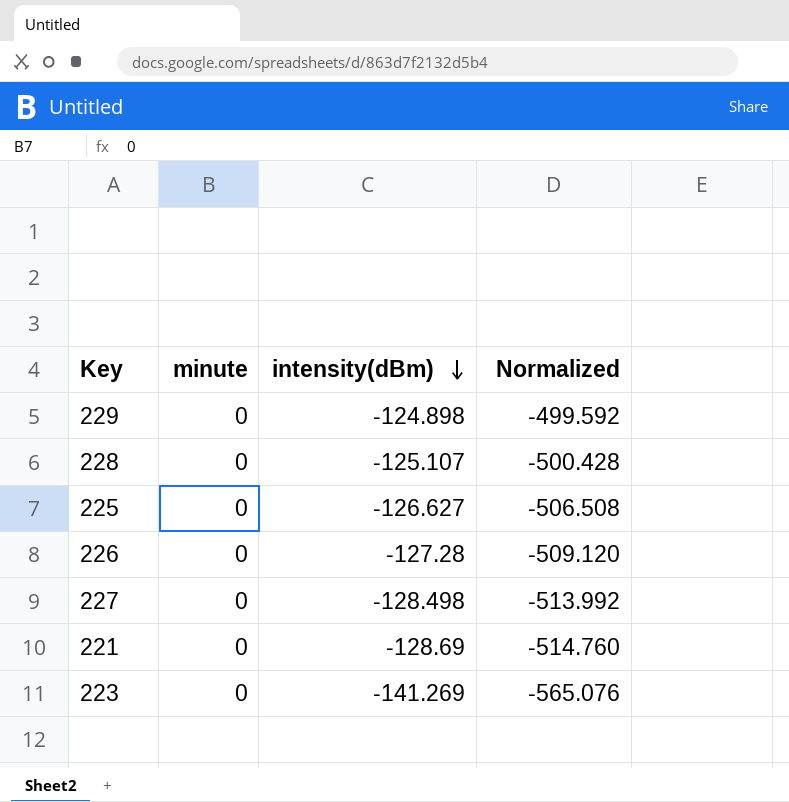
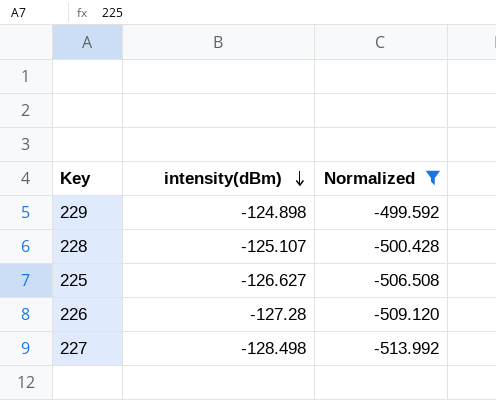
filter: none -> Normalized >= -513.992
column minute | position: 2 -> none

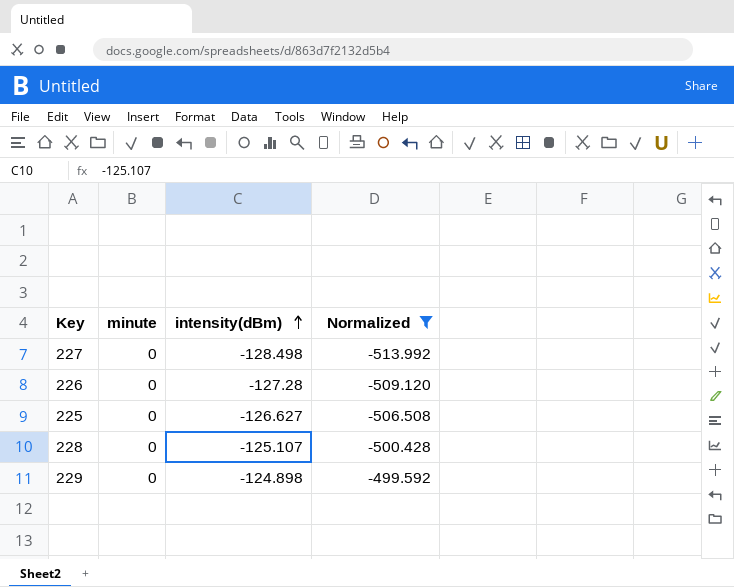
row order: intensity(dBm) descending -> intensity(dBm) ascending
column minute | position: none -> 2

